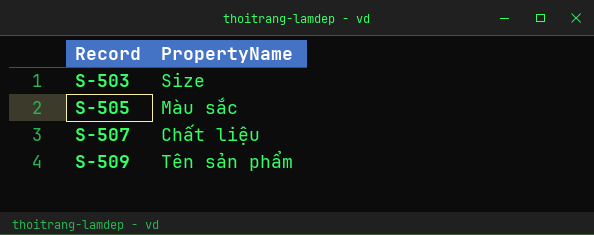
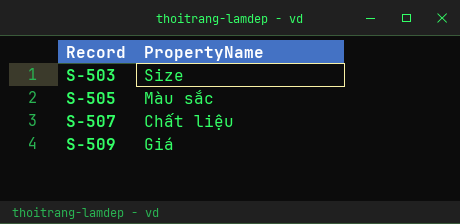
S-509 | PropertyName: Tên sản phẩm -> Giá

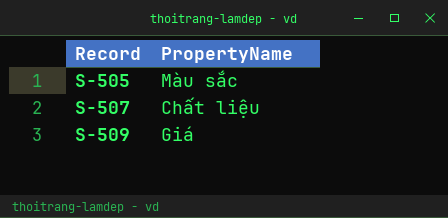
row S-503: Size -> none

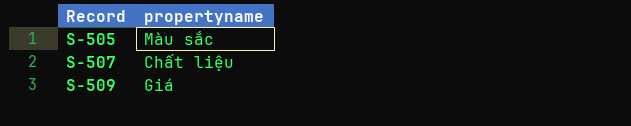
column name: PropertyName -> propertyname

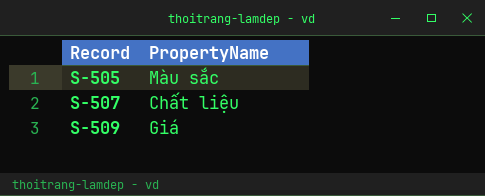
column name: propertyname -> PropertyName

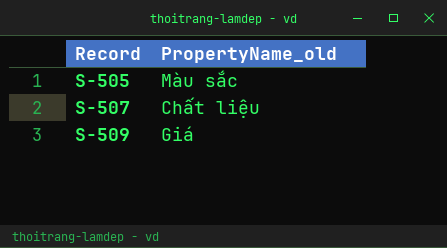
column name: PropertyName -> PropertyName_old

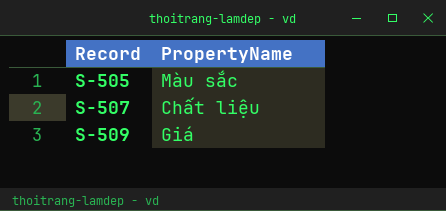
column name: PropertyName_old -> PropertyName

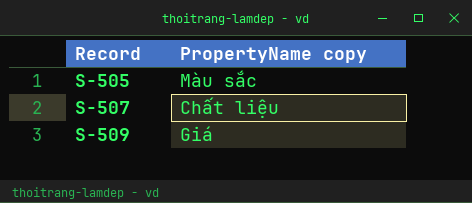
column name: PropertyName -> PropertyName copy

